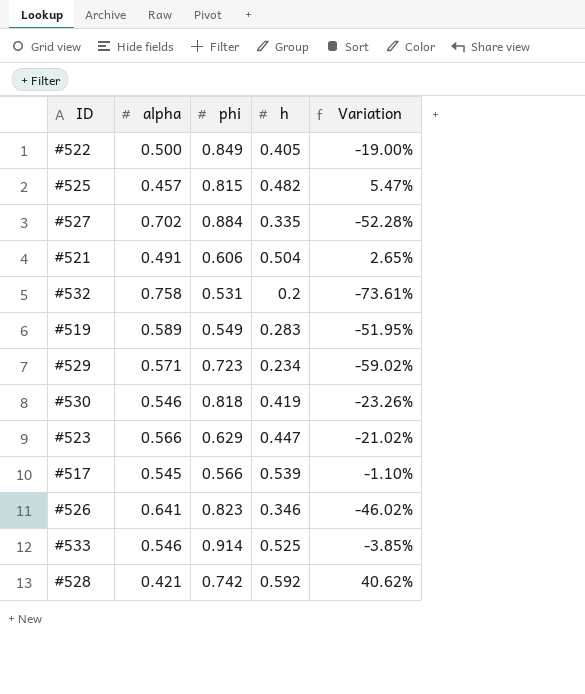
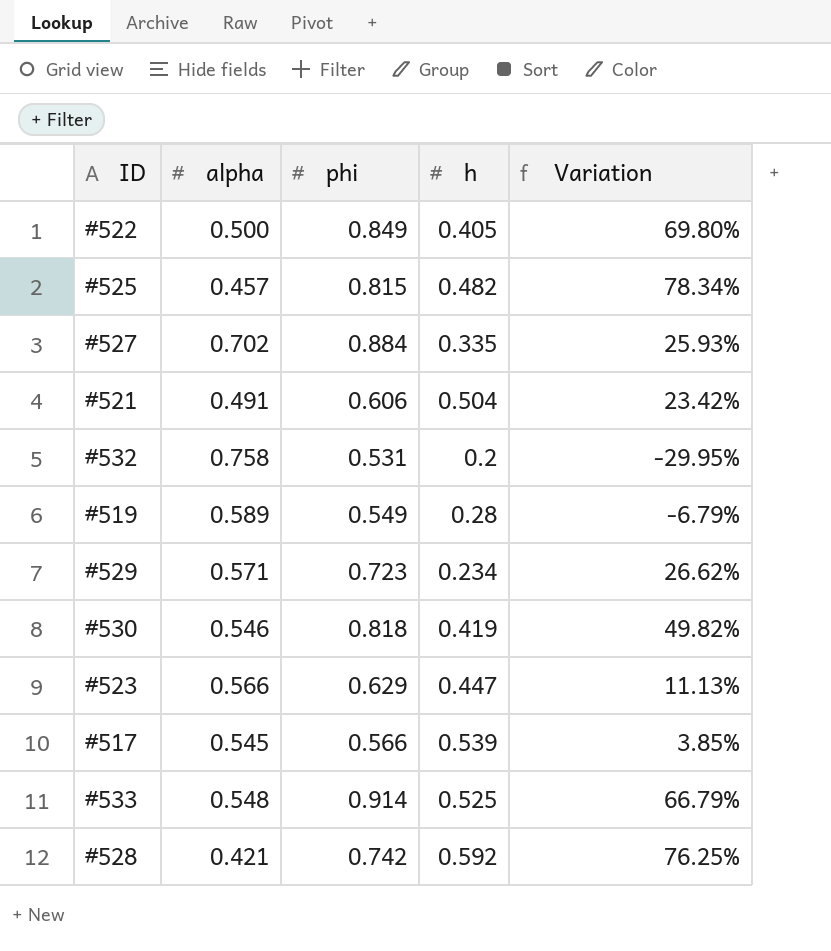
column Variation | formula: ([h] - [alpha]) / [alpha] -> ([phi] - [alpha]) / [alpha]
row #526: 0.641 | 0.823 | 0.346 | -46.02% -> none
#519 | h: 0.283 -> 0.28
#533 | alpha: 0.546 -> 0.548

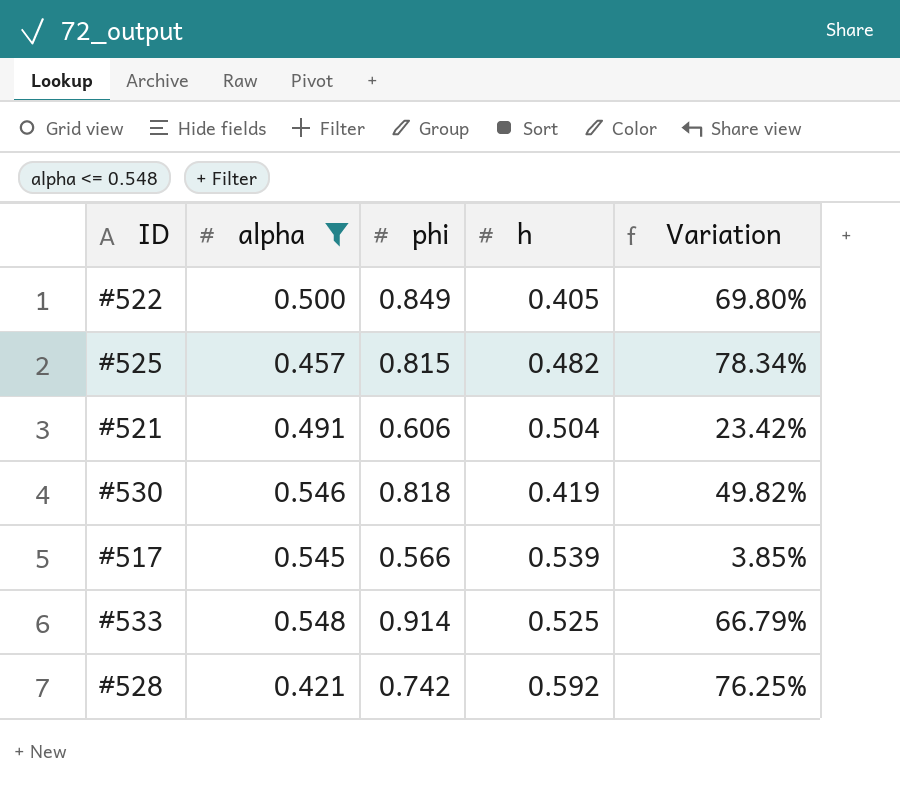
filter: none -> alpha <= 0.548

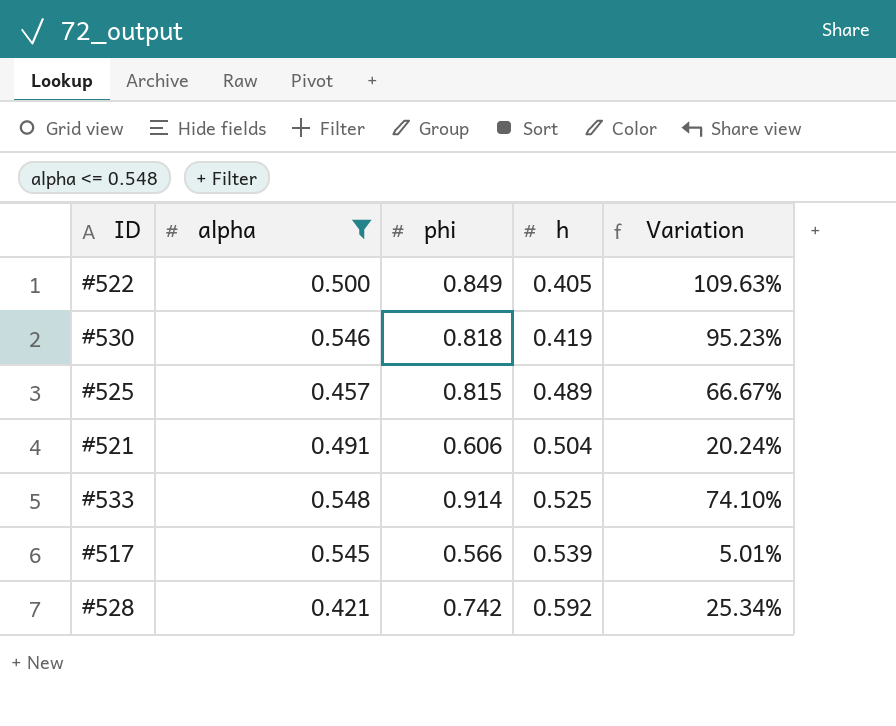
row order: none -> h ascending
column Variation | formula: ([phi] - [alpha]) / [alpha] -> ([phi] - [h]) / [h]
#525 | h: 0.482 -> 0.489

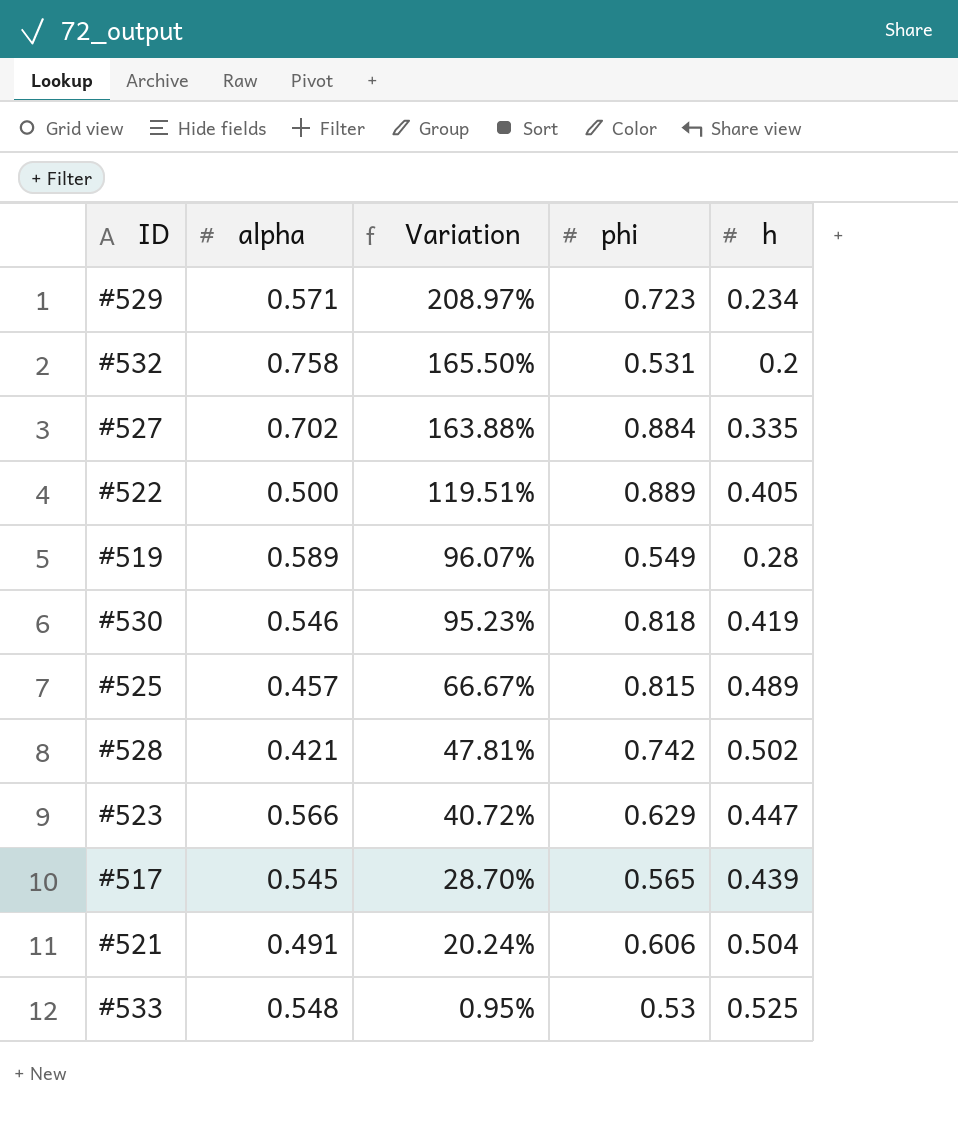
filter: alpha <= 0.548 -> none
row order: h ascending -> Variation descending
column Variation | position: 5 -> 3
#522 | Variation: 109.63% -> 119.51%
#522 | phi: 0.849 -> 0.889
#528 | Variation: 25.34% -> 47.81%
#528 | h: 0.592 -> 0.502
#517 | Variation: 5.01% -> 28.70%
#517 | phi: 0.566 -> 0.565
#517 | h: 0.539 -> 0.439
#533 | Variation: 74.10% -> 0.95%
#533 | phi: 0.914 -> 0.53

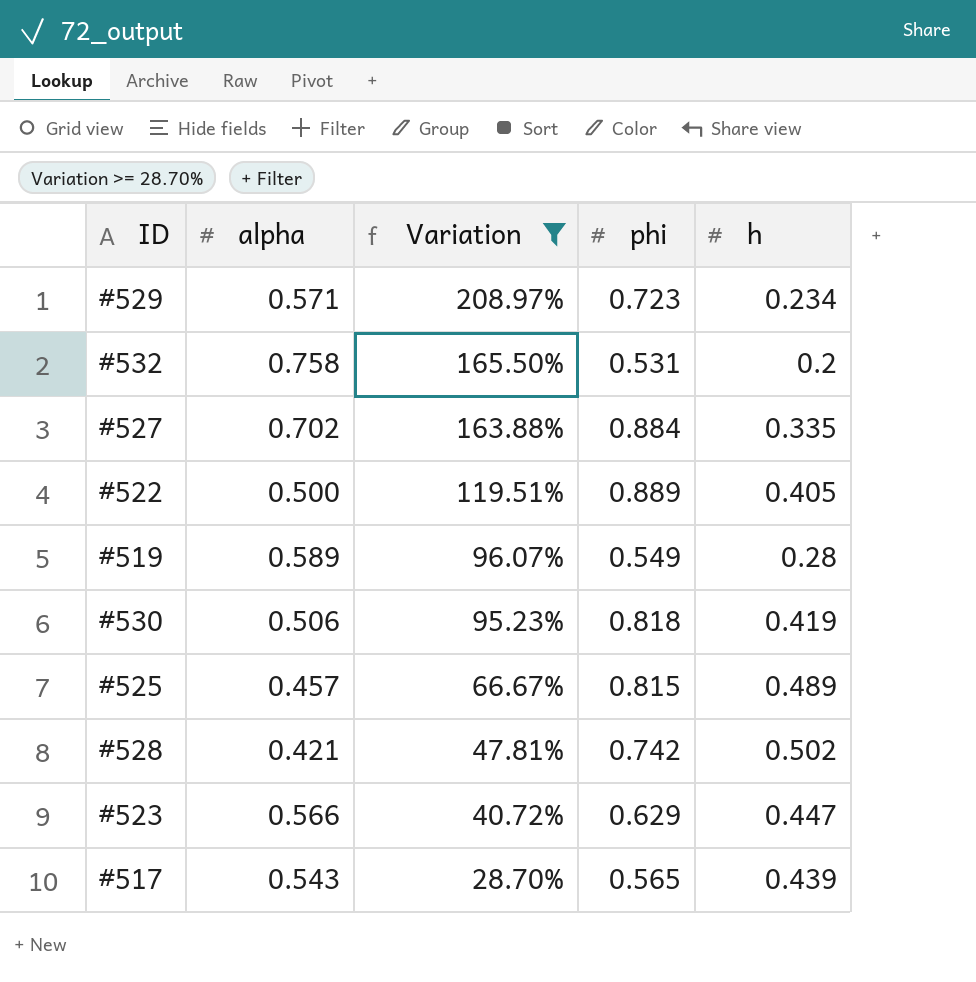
filter: none -> Variation >= 28.70%
#530 | alpha: 0.546 -> 0.506
#517 | alpha: 0.545 -> 0.543

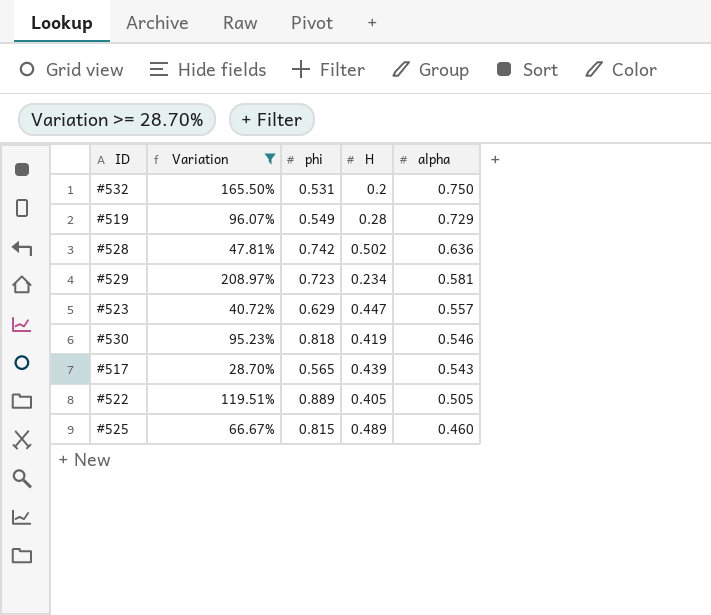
row order: Variation descending -> alpha descending
column name: h -> H
column alpha | position: 2 -> 5
row #527: 0.702 | 163.88% | 0.884 | 0.335 -> none
#532 | alpha: 0.758 -> 0.750
#519 | alpha: 0.589 -> 0.729
#528 | alpha: 0.421 -> 0.636
#529 | alpha: 0.571 -> 0.581
#523 | alpha: 0.566 -> 0.557
#530 | alpha: 0.506 -> 0.546
#522 | alpha: 0.500 -> 0.505
#525 | alpha: 0.457 -> 0.460

